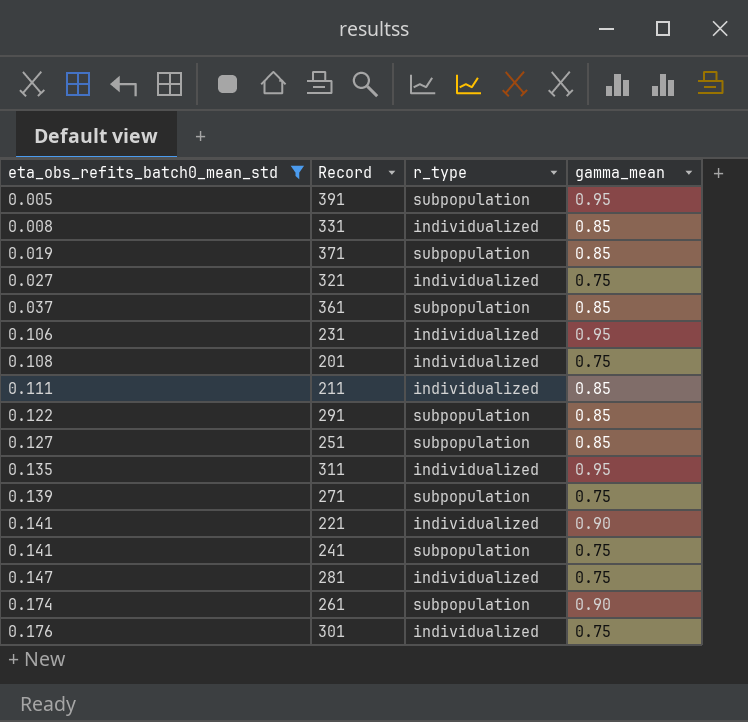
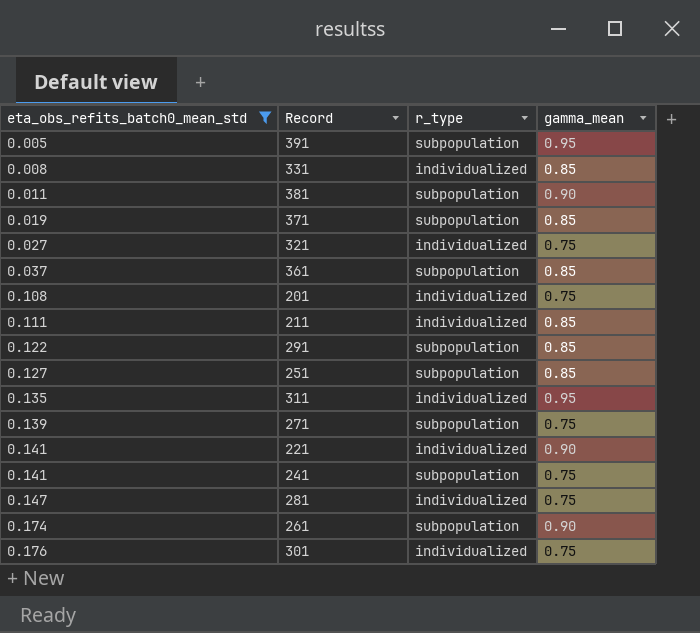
row 231: 0.106 | individualized | 0.95 -> none
row 381: none -> 0.011 | subpopulation | 0.90

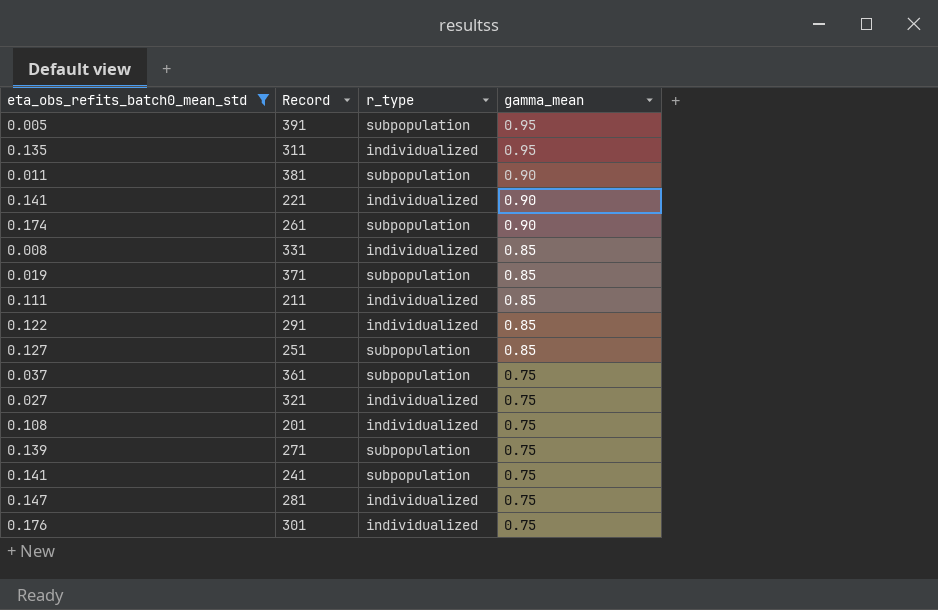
row order: eta_obs_refits_batch0_mean_std ascending -> gamma_mean descending
291 | r_type: subpopulation -> individualized
361 | gamma_mean: 0.85 -> 0.75

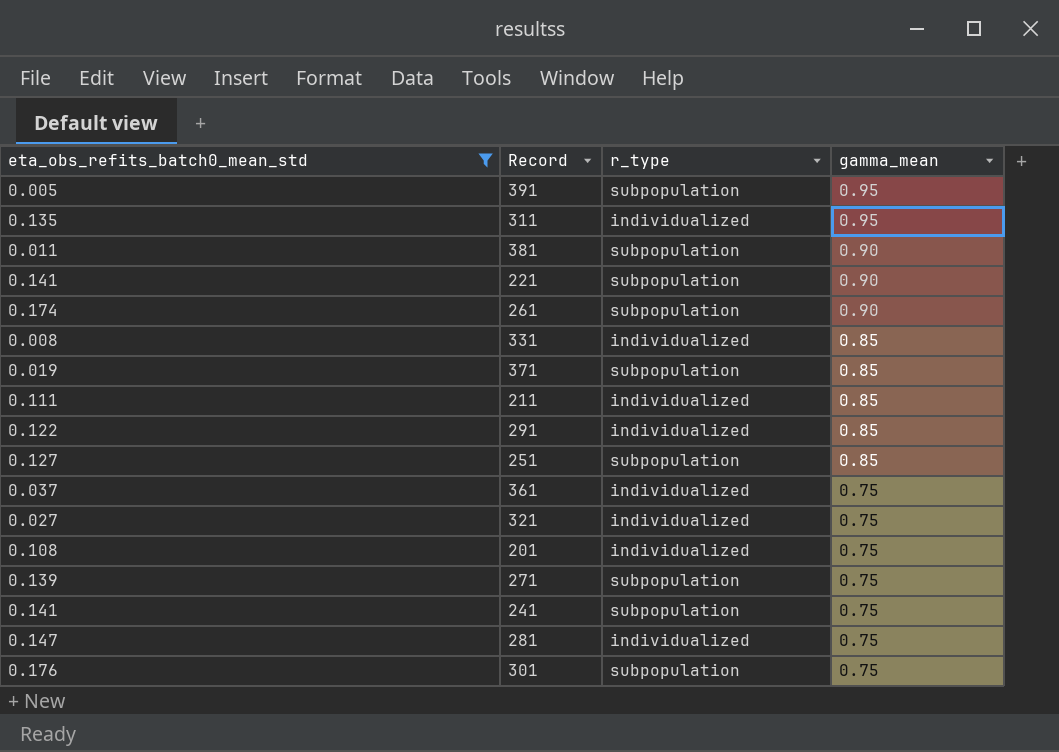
221 | r_type: individualized -> subpopulation
361 | r_type: subpopulation -> individualized
301 | r_type: individualized -> subpopulation

